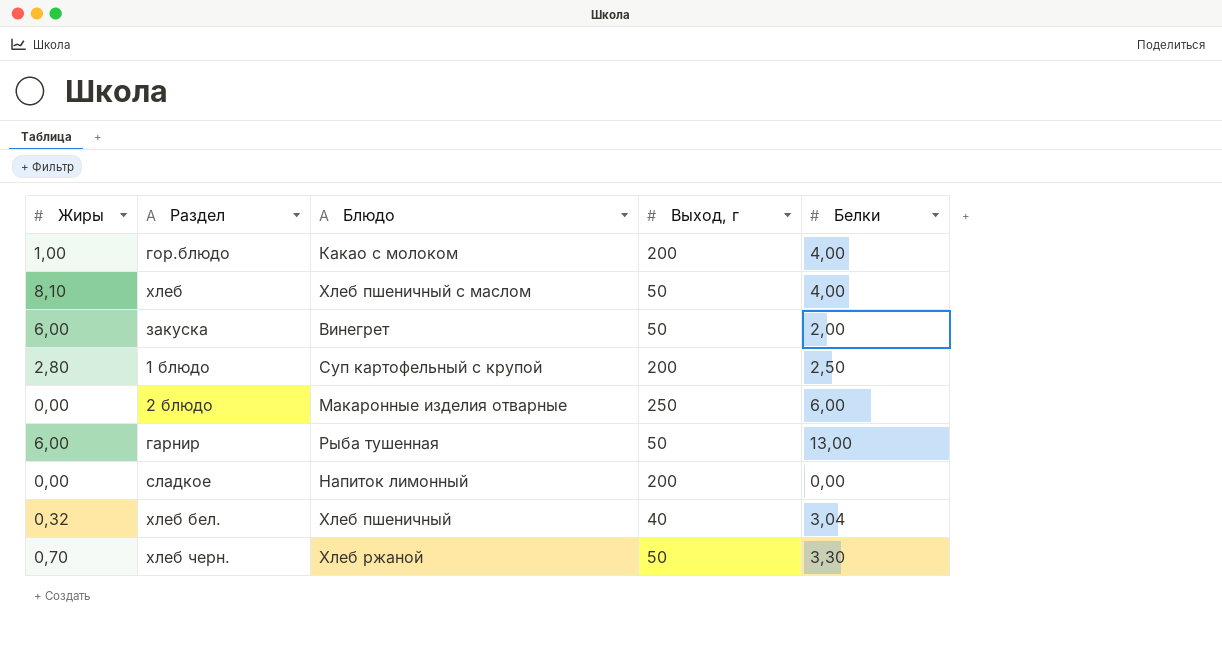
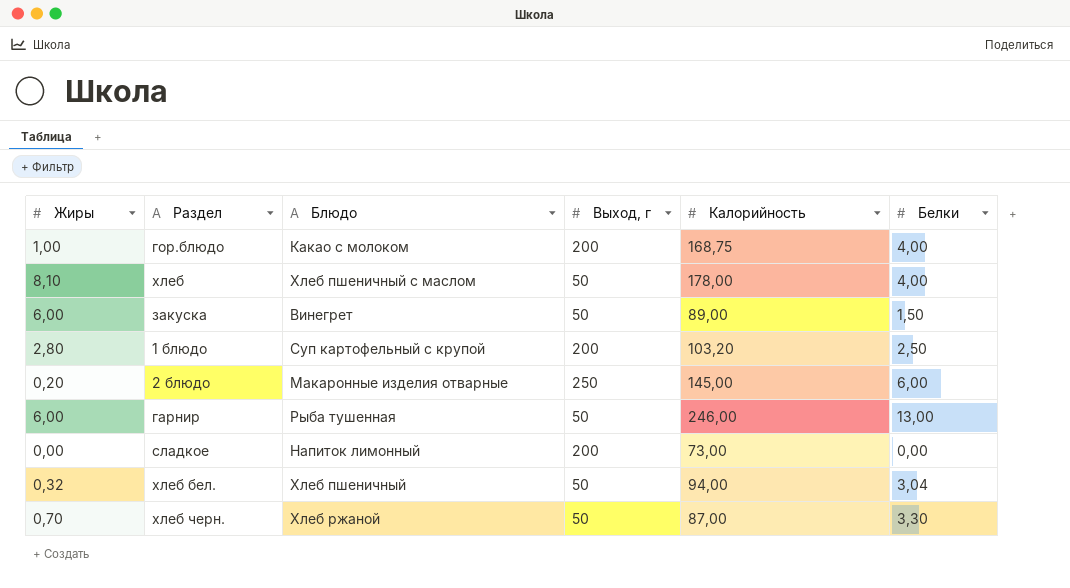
column Калорийность | position: none -> 5
закуска | Белки: 2,00 -> 1,50
2 блюдо | Жиры: 0,00 -> 0,20
хлеб бел. | Выход, г: 40 -> 50

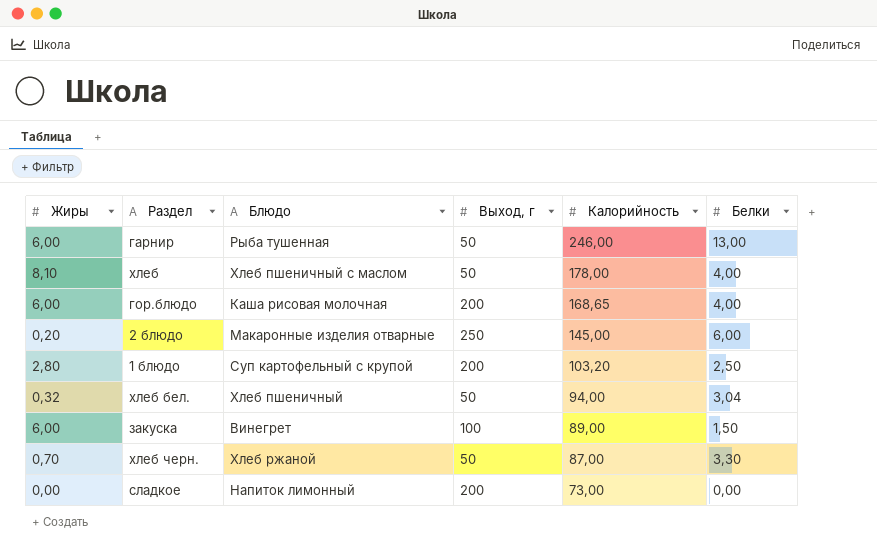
row order: none -> Калорийность descending
гор.блюдо | Жиры: 1,00 -> 6,00
гор.блюдо | Блюдо: Какао с молоком -> Каша рисовая молочная
гор.блюдо | Калорийность: 168,75 -> 168,65
закуска | Выход, г: 50 -> 100

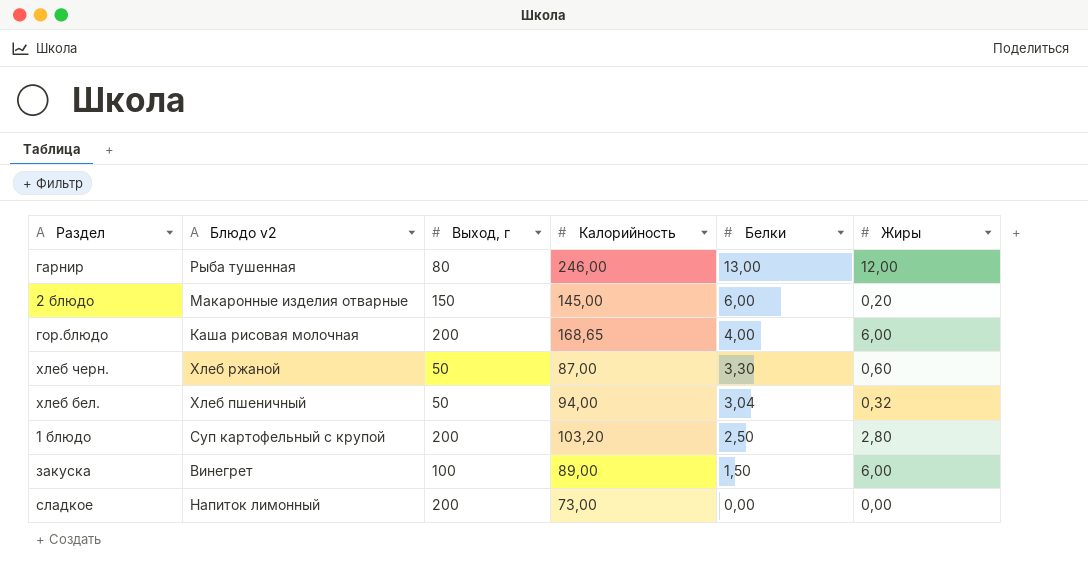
row order: Калорийность descending -> Белки descending
column name: Блюдо -> Блюдо v2
column Жиры | position: 1 -> 6
row хлеб: 8,10 | Хлеб пшеничный с маслом | 50 | 178,00 | 4,00 -> none
гарнир | Выход, г: 50 -> 80
гарнир | Жиры: 6,00 -> 12,00
2 блюдо | Выход, г: 250 -> 150
хлеб черн. | Жиры: 0,70 -> 0,60

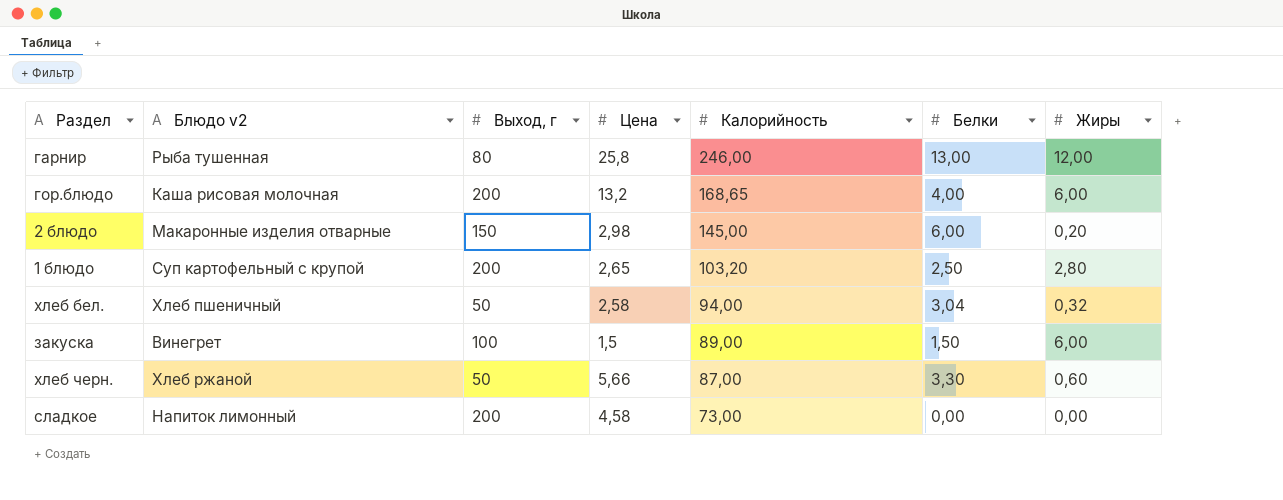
row order: Белки descending -> Калорийность descending
column Цена | position: none -> 4

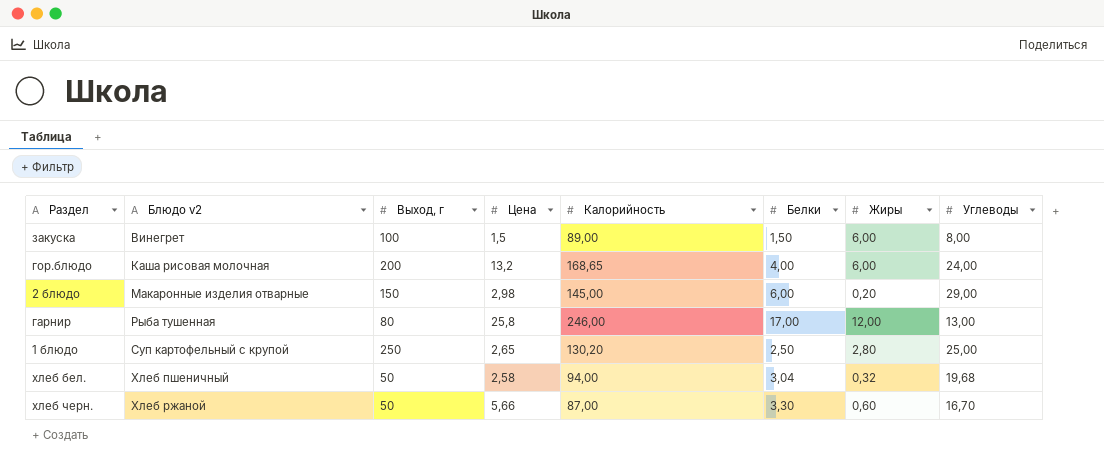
row order: Калорийность descending -> Блюдо v2 ascending
column Углеводы | position: none -> 8
row сладкое: Напиток лимонный | 200 | 4,58 | 73,00 | 0,00 | 0,00 -> none
гарнир | Белки: 13,00 -> 17,00
1 блюдо | Выход, г: 200 -> 250
1 блюдо | Калорийность: 103,20 -> 130,20

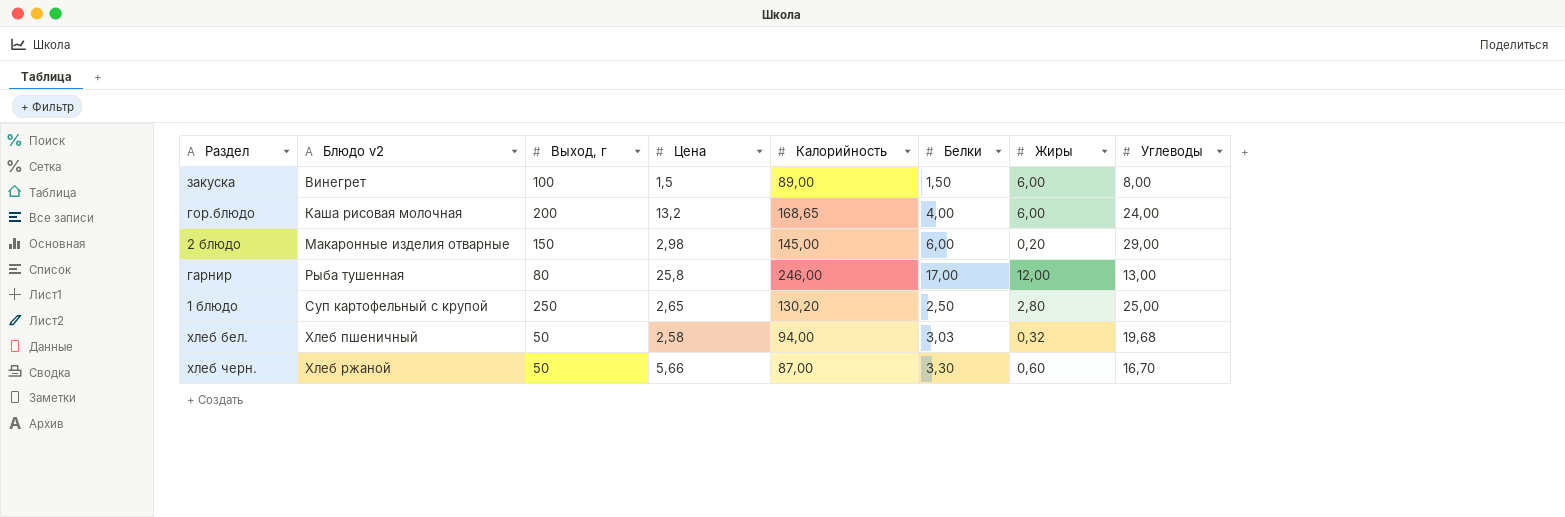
хлеб бел. | Белки: 3,04 -> 3,03

